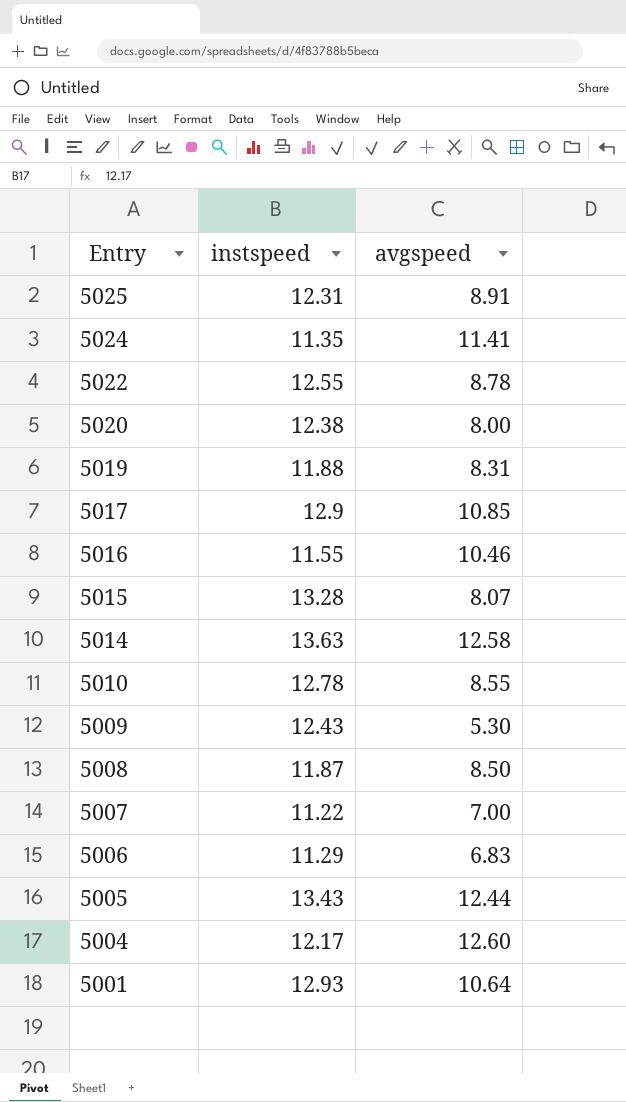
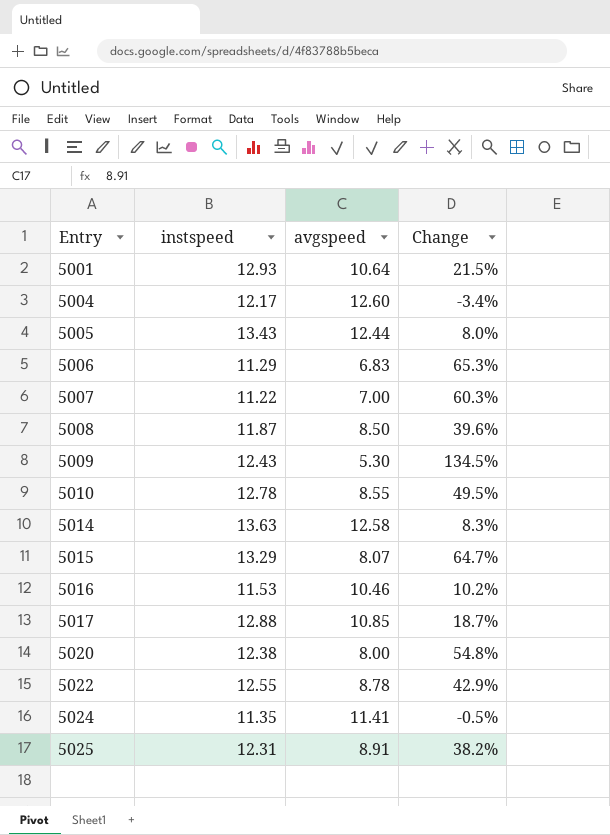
row order: Entry descending -> Entry ascending
column Change | formula: none -> ([instspeed] - [avgspeed]) / [avgspeed]
row 5019: 11.88 | 8.31 -> none
5015 | instspeed: 13.28 -> 13.29
5016 | instspeed: 11.55 -> 11.53
5017 | instspeed: 12.9 -> 12.88

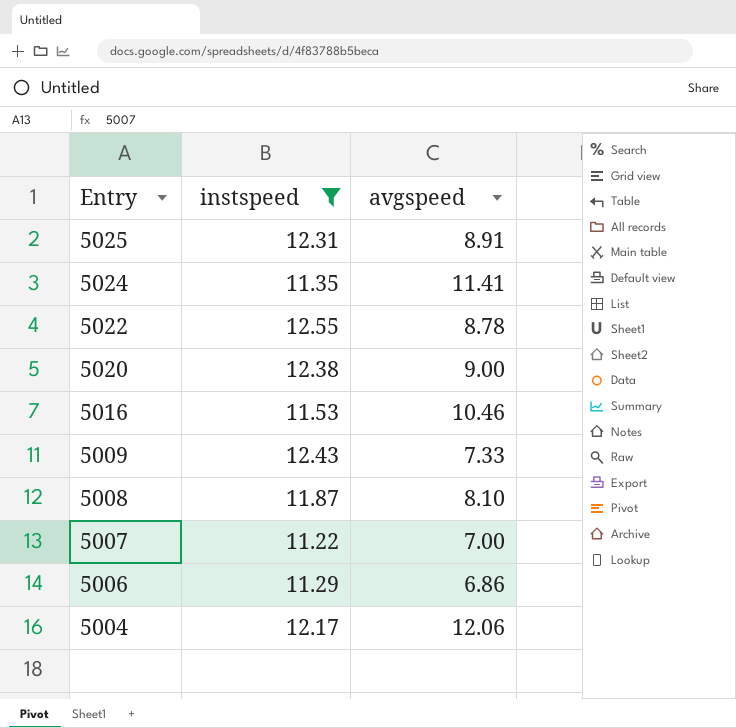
filter: none -> instspeed <= 12.55
row order: Entry ascending -> Entry descending
column Change | formula: ([instspeed] - [avgspeed]) / [avgspeed] -> none
5020 | avgspeed: 8.00 -> 9.00
5009 | avgspeed: 5.30 -> 7.33
5008 | avgspeed: 8.50 -> 8.10
5006 | avgspeed: 6.83 -> 6.86
5004 | avgspeed: 12.60 -> 12.06

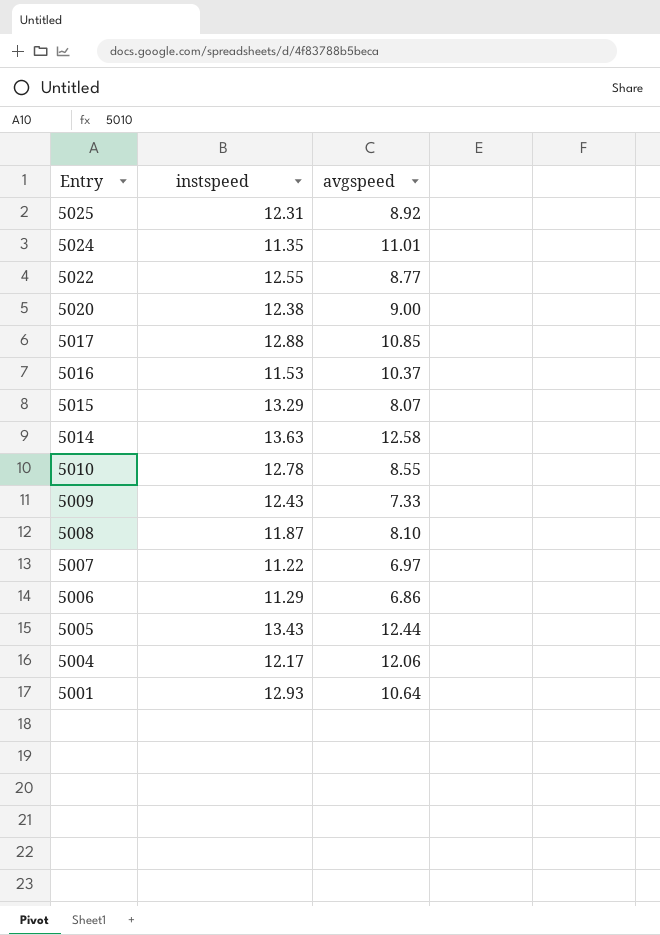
filter: instspeed <= 12.55 -> none
5025 | avgspeed: 8.91 -> 8.92
5024 | avgspeed: 11.41 -> 11.01
5022 | avgspeed: 8.78 -> 8.77
5016 | avgspeed: 10.46 -> 10.37
5007 | avgspeed: 7.00 -> 6.97

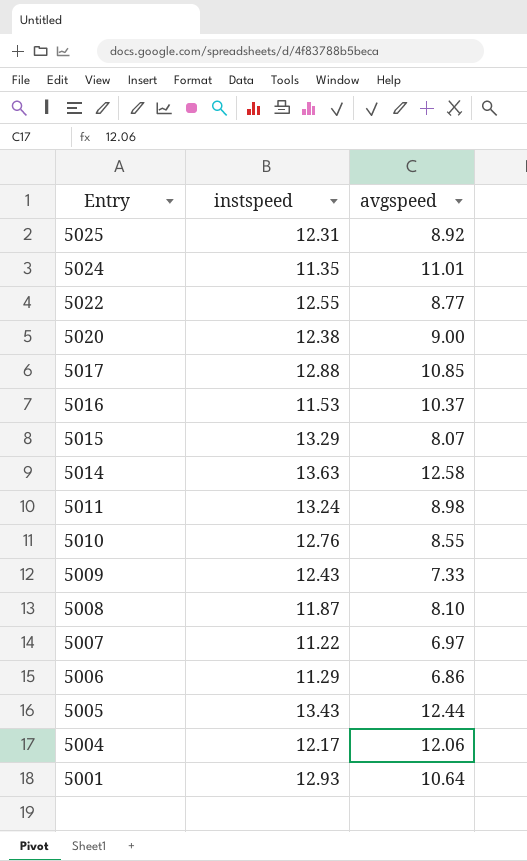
row 5011: none -> 13.24 | 8.98
5010 | instspeed: 12.78 -> 12.76

